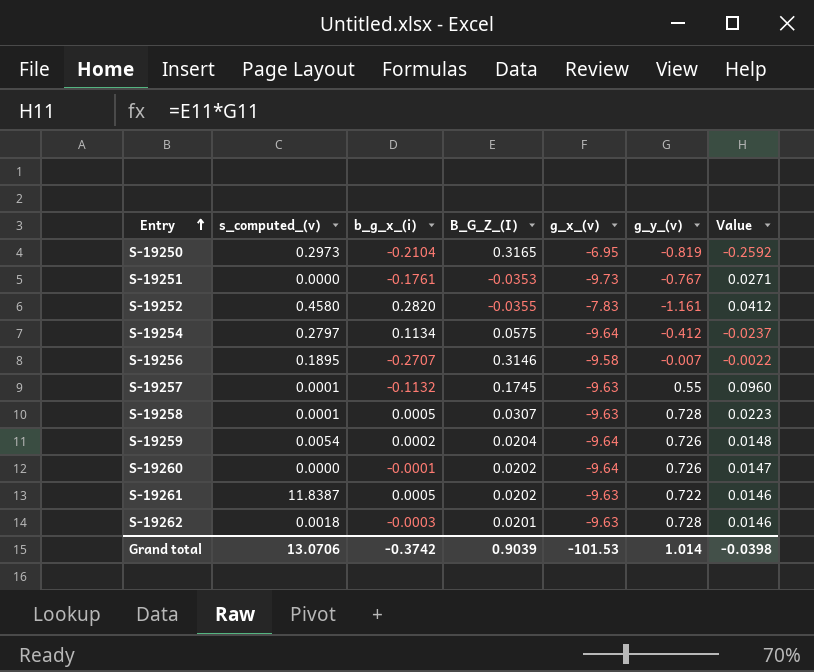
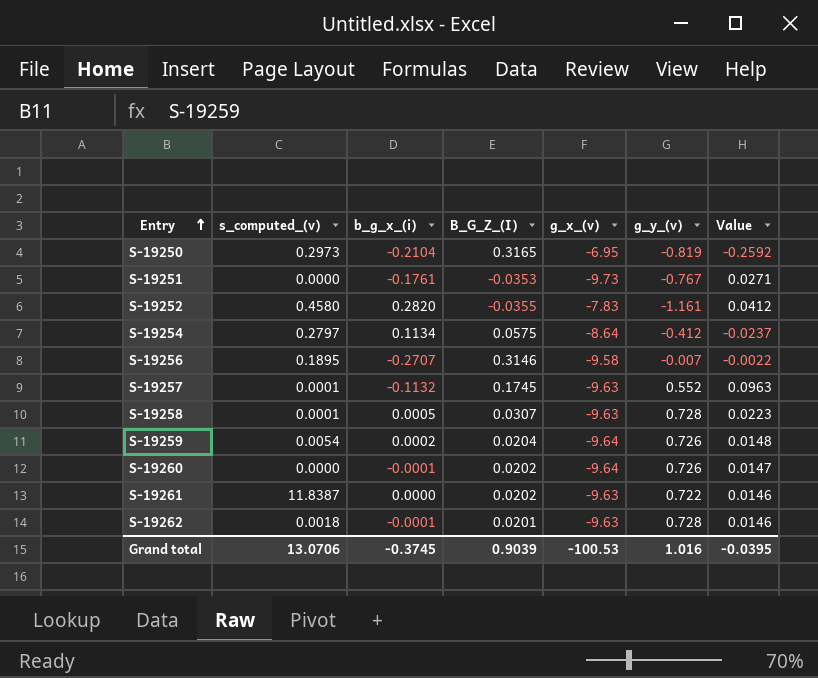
S-19254 | g_x_(v): -9.64 -> -8.64
S-19257 | g_y_(v): 0.55 -> 0.552
S-19257 | Value: 0.0960 -> 0.0963
S-19261 | b_g_x_(i): 0.0005 -> 0.0000
S-19262 | b_g_x_(i): -0.0003 -> -0.0001
Grand total | b_g_x_(i): -0.3742 -> -0.3745
Grand total | g_x_(v): -101.53 -> -100.53
Grand total | g_y_(v): 1.014 -> 1.016
Grand total | Value: -0.0398 -> -0.0395

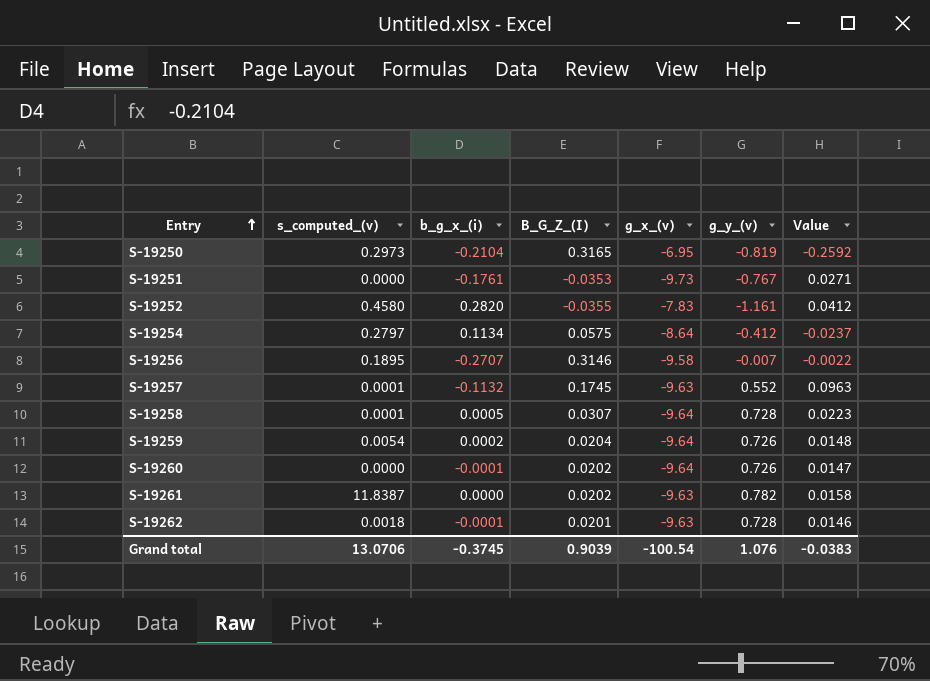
S-19258 | g_x_(v): -9.63 -> -9.64
S-19261 | g_y_(v): 0.722 -> 0.782
S-19261 | Value: 0.0146 -> 0.0158
Grand total | g_x_(v): -100.53 -> -100.54
Grand total | g_y_(v): 1.016 -> 1.076
Grand total | Value: -0.0395 -> -0.0383

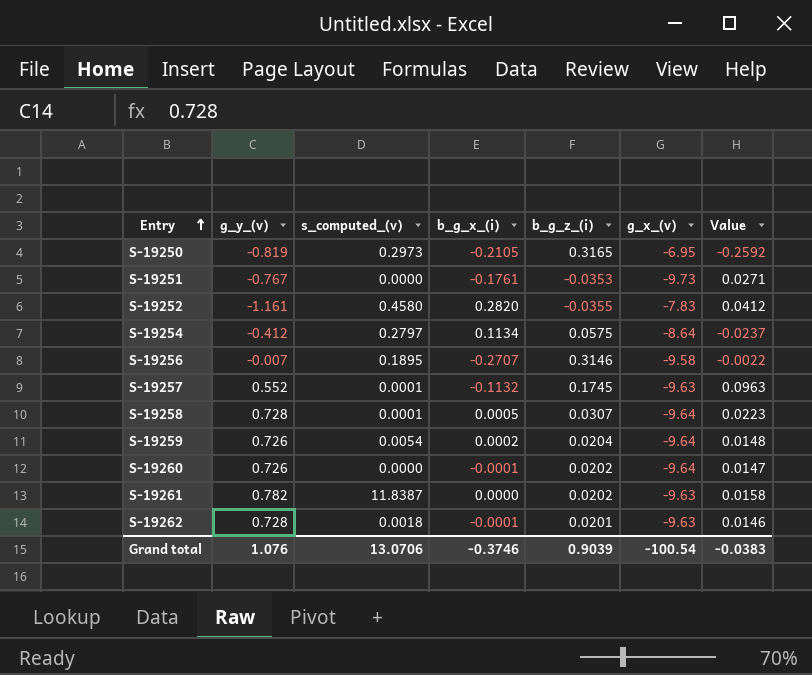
column g_y_(v) | position: 6 -> 2
column name: B_G_Z_(I) -> b_g_z_(i)
S-19250 | b_g_x_(i): -0.2104 -> -0.2105
Grand total | b_g_x_(i): -0.3745 -> -0.3746

